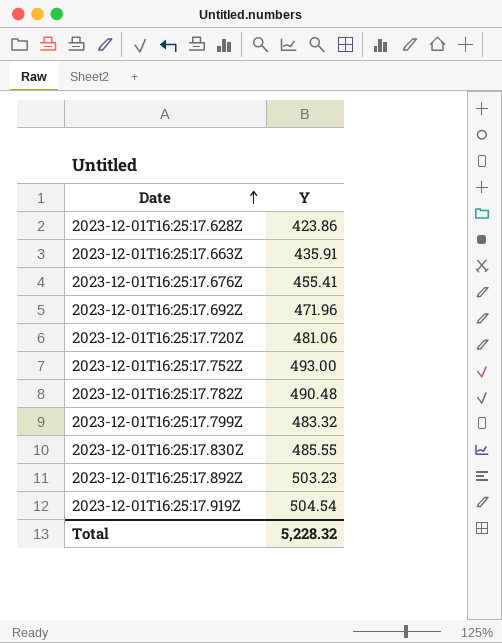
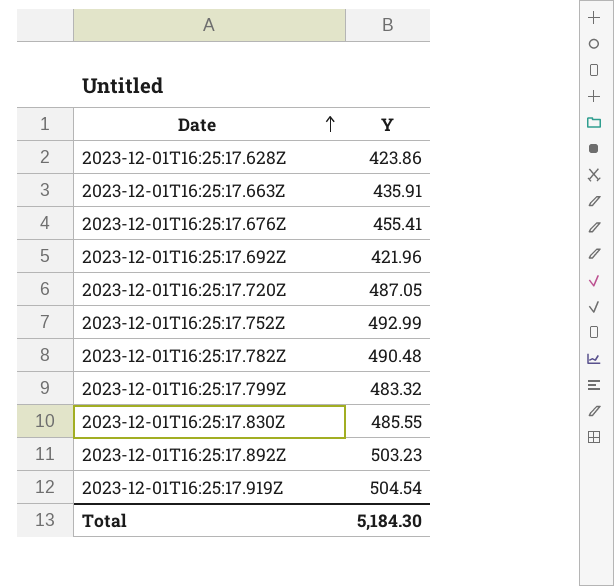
2023-12-01T16:25:17.692Z | Y: 471.96 -> 421.96
2023-12-01T16:25:17.720Z | Y: 481.06 -> 487.05
2023-12-01T16:25:17.752Z | Y: 493.00 -> 492.99
Total | Y: 5,228.32 -> 5,184.30

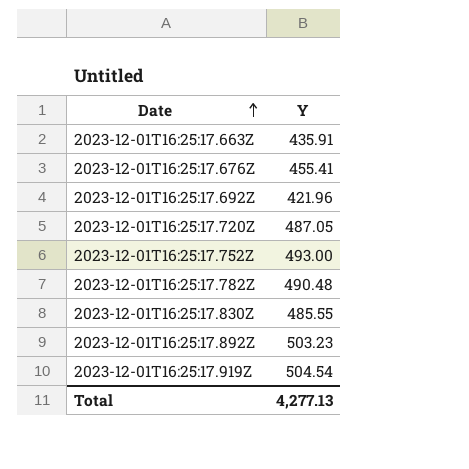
row 2023-12-01T16:25:17.628Z: 423.86 -> none
row 2023-12-01T16:25:17.799Z: 483.32 -> none
2023-12-01T16:25:17.752Z | Y: 492.99 -> 493.00
Total | Y: 5,184.30 -> 4,277.13

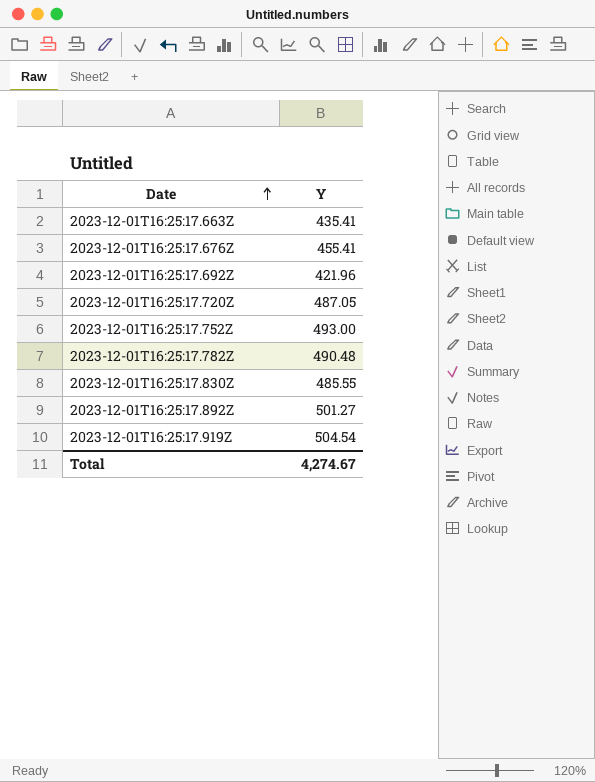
2023-12-01T16:25:17.663Z | Y: 435.91 -> 435.41
2023-12-01T16:25:17.892Z | Y: 503.23 -> 501.27
Total | Y: 4,277.13 -> 4,274.67

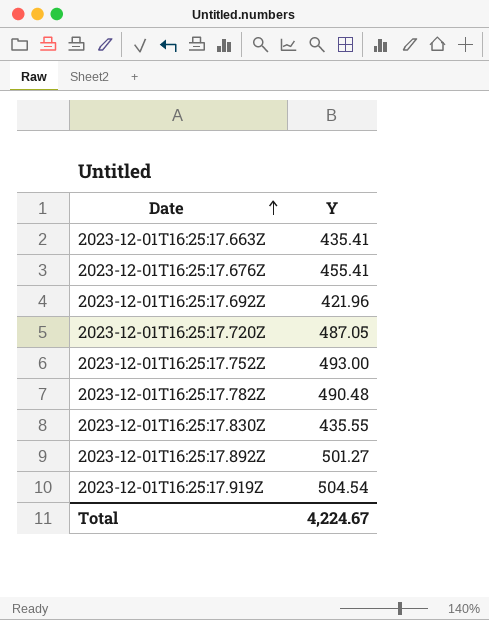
2023-12-01T16:25:17.830Z | Y: 485.55 -> 435.55
Total | Y: 4,274.67 -> 4,224.67

